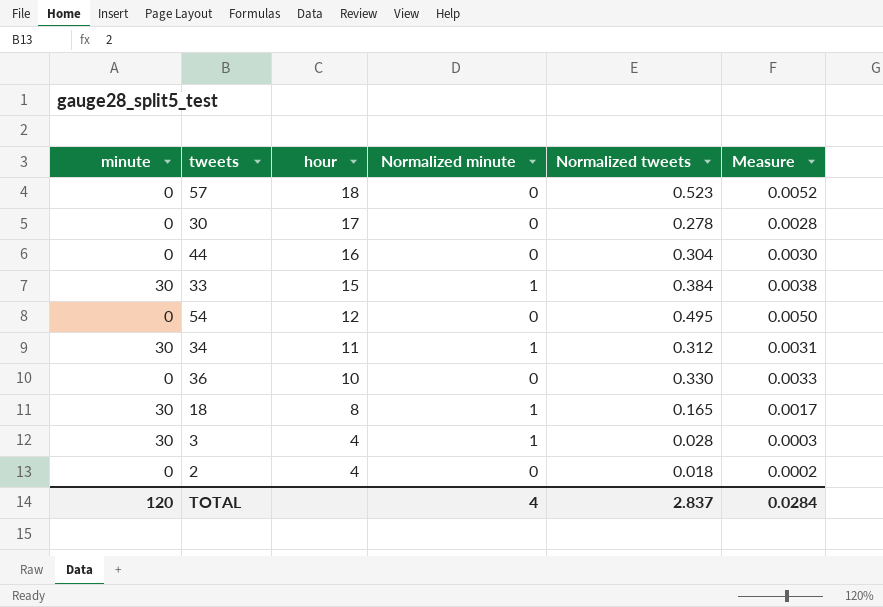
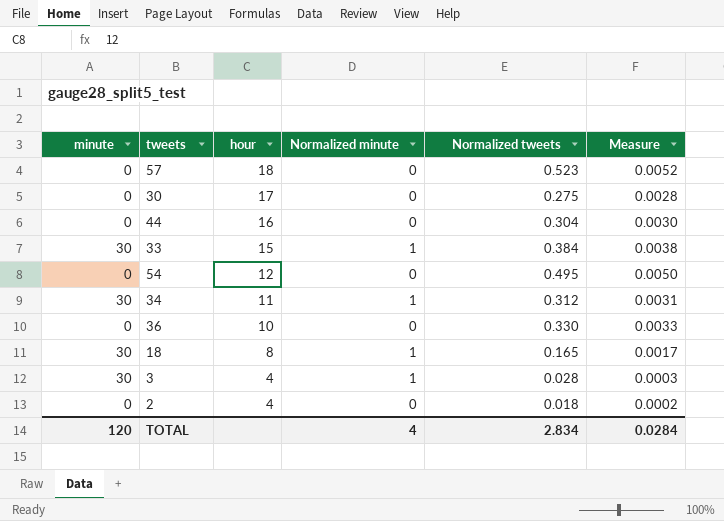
30 | Normalized tweets: 0.278 -> 0.275
TOTAL | Normalized tweets: 2.837 -> 2.834

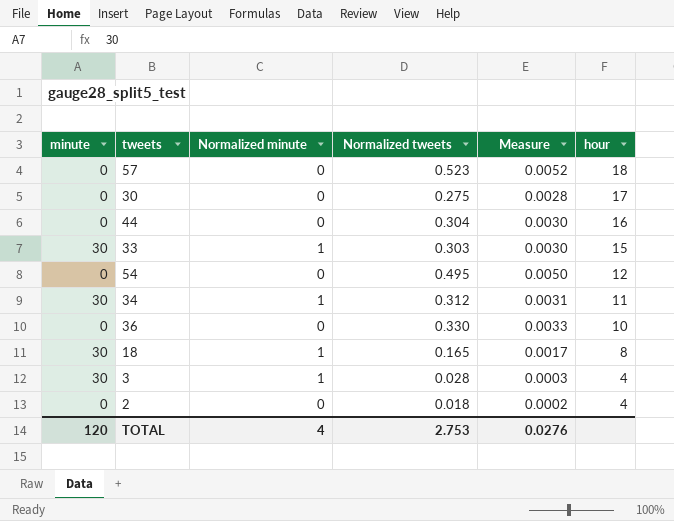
column hour | position: 3 -> 6
33 | Normalized tweets: 0.384 -> 0.303
33 | Measure: 0.0038 -> 0.0030
TOTAL | Normalized tweets: 2.834 -> 2.753
TOTAL | Measure: 0.0284 -> 0.0276

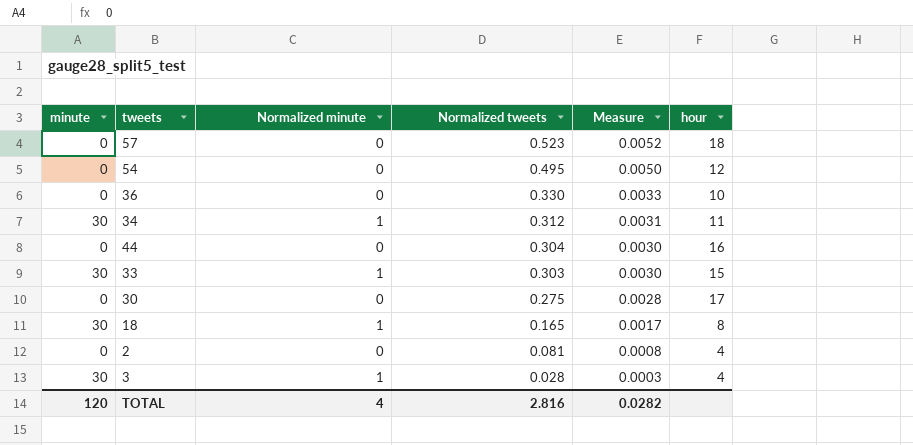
row order: hour descending -> Normalized tweets descending
2 | Normalized tweets: 0.018 -> 0.081
2 | Measure: 0.0002 -> 0.0008
TOTAL | Normalized tweets: 2.753 -> 2.816
TOTAL | Measure: 0.0276 -> 0.0282

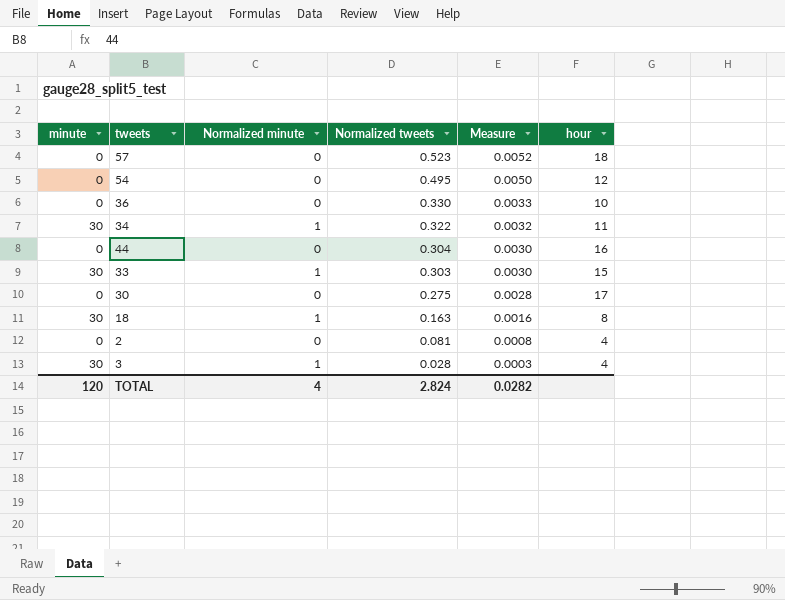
34 | Normalized tweets: 0.312 -> 0.322
34 | Measure: 0.0031 -> 0.0032
18 | Normalized tweets: 0.165 -> 0.163
18 | Measure: 0.0017 -> 0.0016
TOTAL | Normalized tweets: 2.816 -> 2.824

